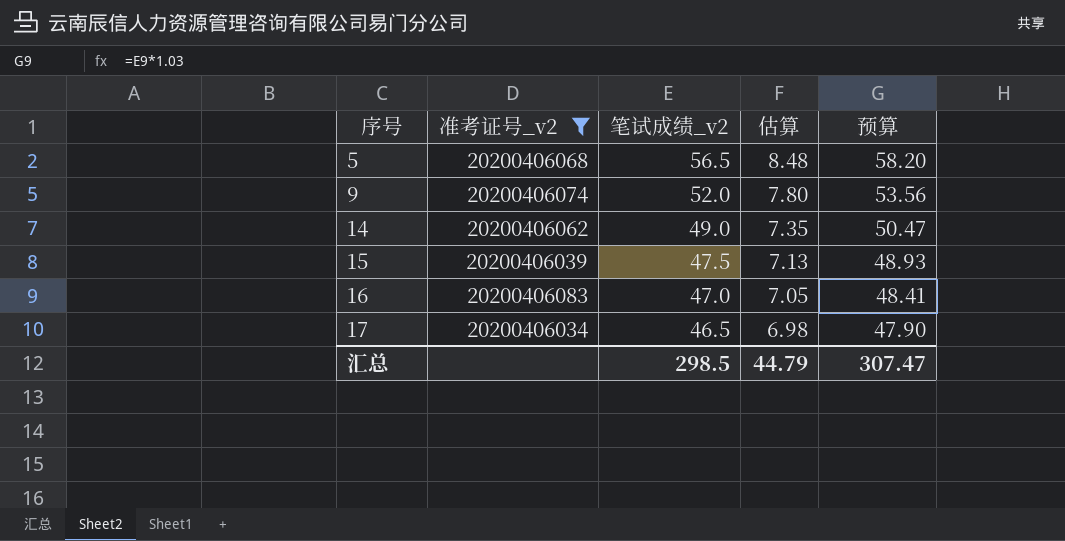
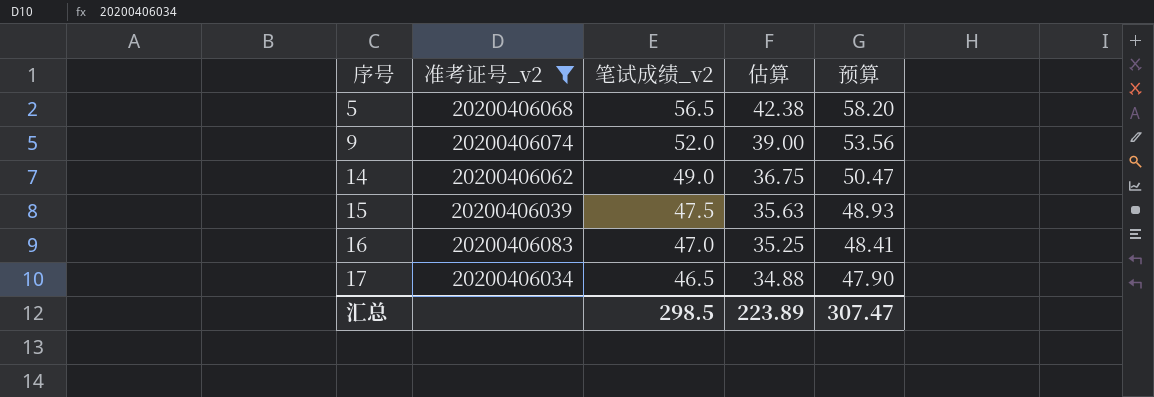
column 估算 | formula: [笔试成绩_v2] * 0.15 -> [笔试成绩_v2] * 0.75
汇总 | 估算: 44.79 -> 223.89

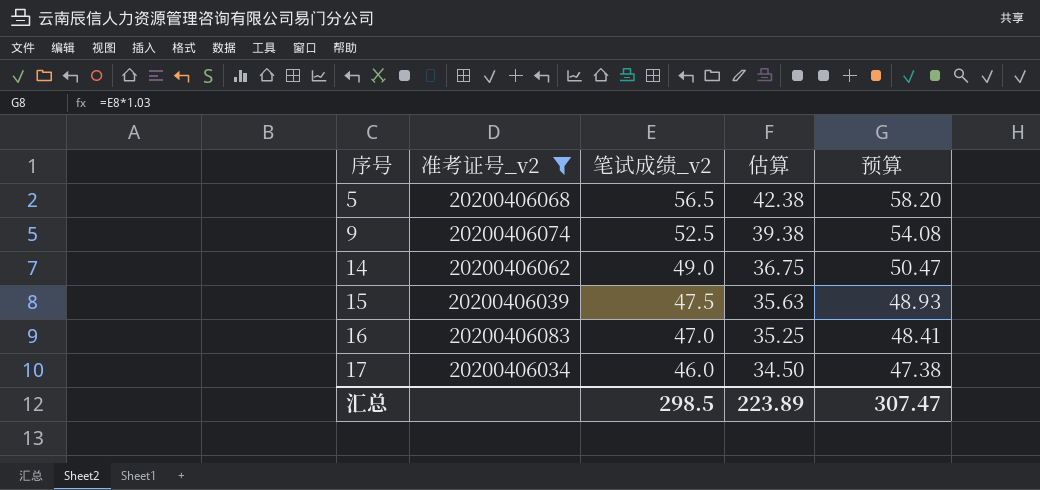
9 | 笔试成绩_v2: 52.0 -> 52.5
9 | 估算: 39.00 -> 39.38
9 | 预算: 53.56 -> 54.08
17 | 笔试成绩_v2: 46.5 -> 46.0
17 | 估算: 34.88 -> 34.50
17 | 预算: 47.90 -> 47.38

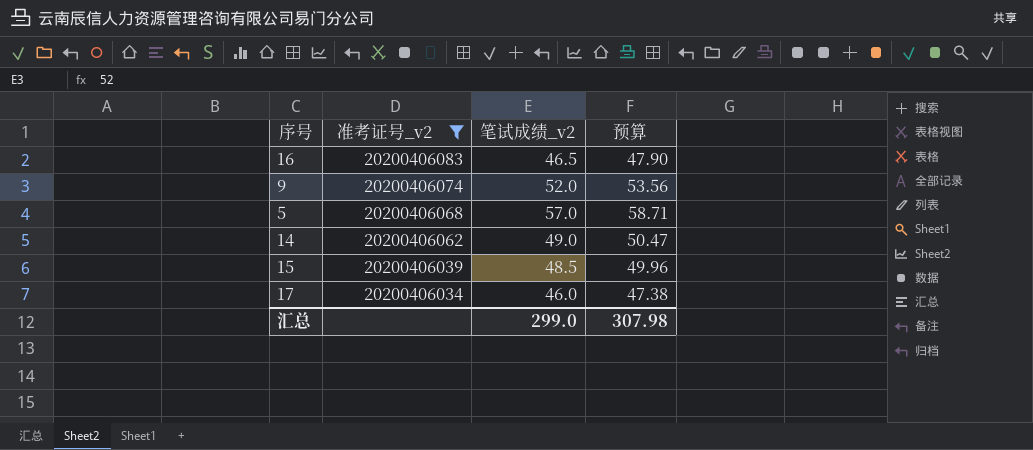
row order: 序号 ascending -> 准考证号_v2 descending
column 估算 | formula: [笔试成绩_v2] * 0.75 -> none
16 | 笔试成绩_v2: 47.0 -> 46.5
16 | 预算: 48.41 -> 47.90
9 | 笔试成绩_v2: 52.5 -> 52.0
9 | 预算: 54.08 -> 53.56
5 | 笔试成绩_v2: 56.5 -> 57.0
5 | 预算: 58.20 -> 58.71
15 | 笔试成绩_v2: 47.5 -> 48.5
15 | 预算: 48.93 -> 49.96
汇总 | 笔试成绩_v2: 298.5 -> 299.0
汇总 | 预算: 307.47 -> 307.98

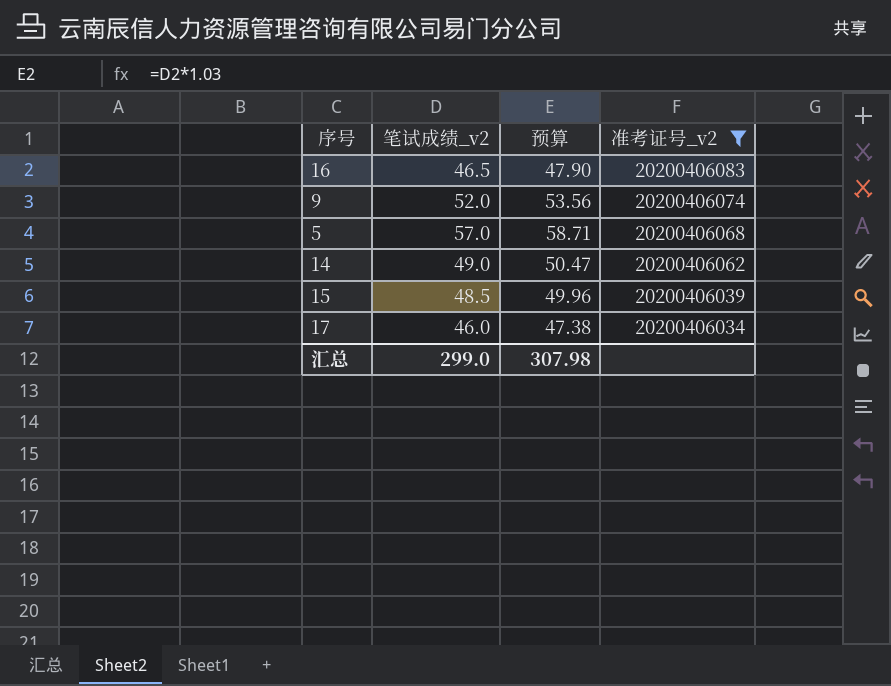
column 准考证号_v2 | position: 2 -> 4

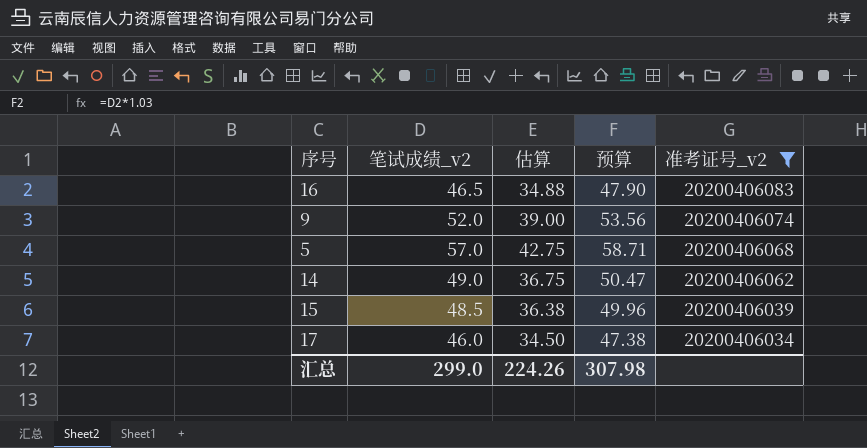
column 估算 | formula: none -> [笔试成绩_v2] * 0.75

